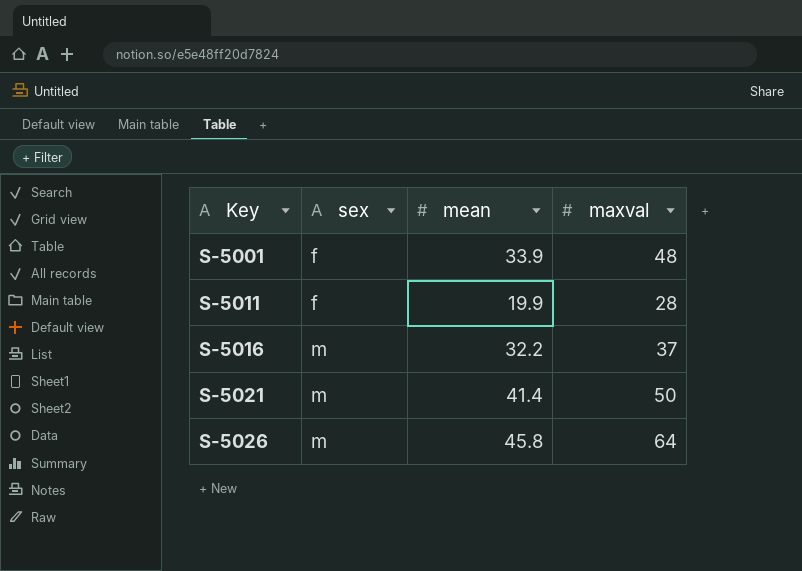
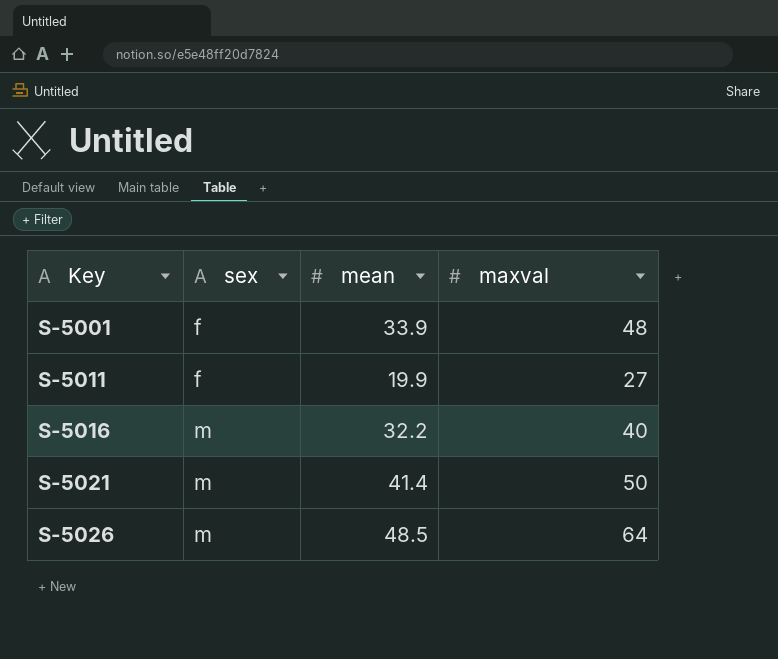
S-5011 | maxval: 28 -> 27
S-5016 | maxval: 37 -> 40
S-5026 | mean: 45.8 -> 48.5

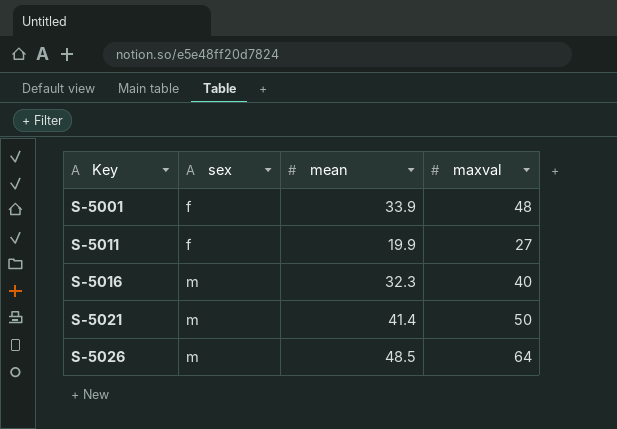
S-5016 | mean: 32.2 -> 32.3

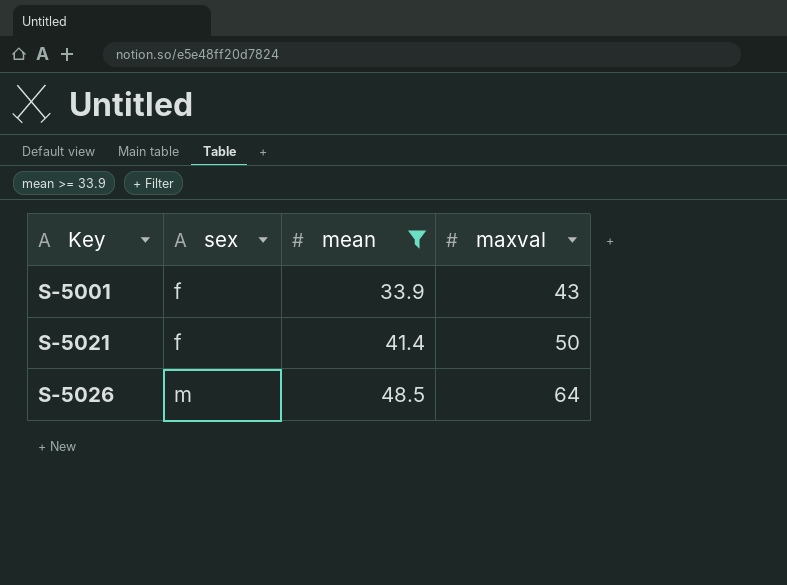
filter: none -> mean >= 33.9
S-5001 | maxval: 48 -> 43
S-5021 | sex: m -> f

